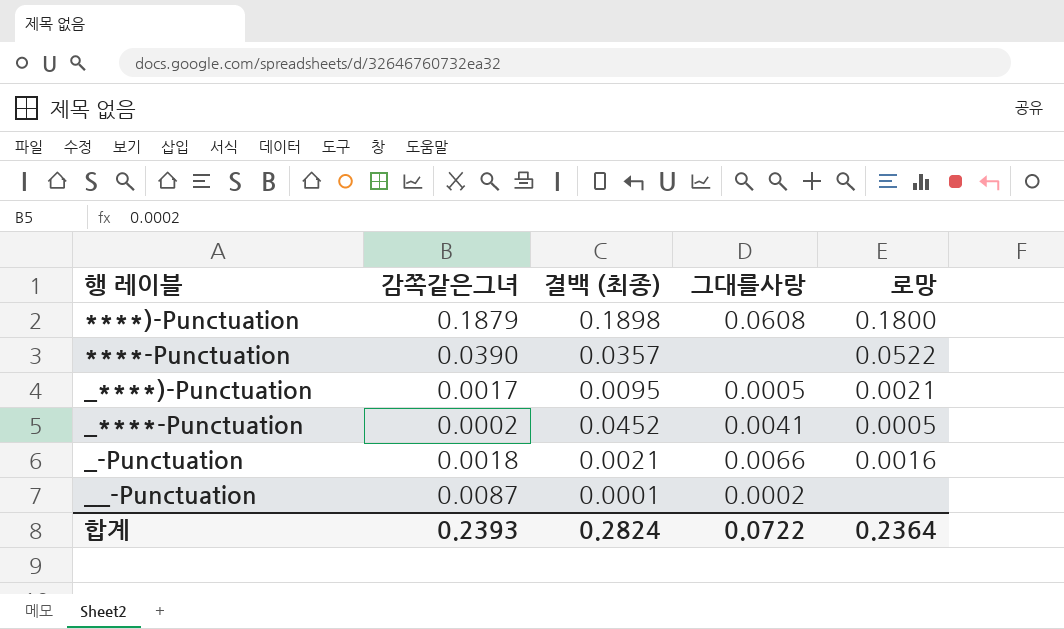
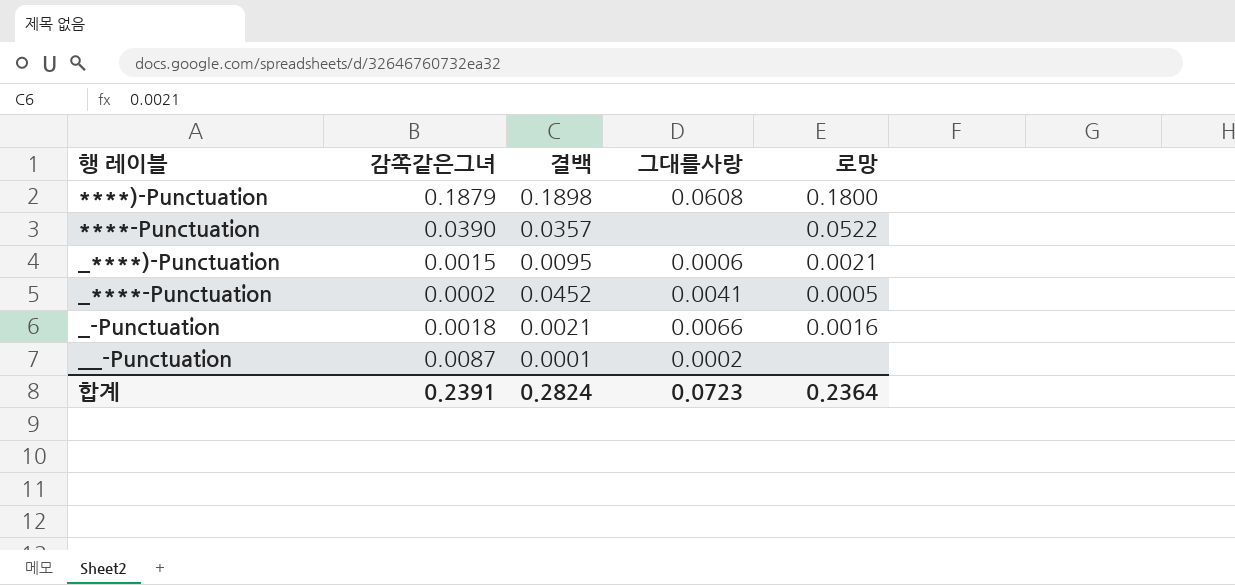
column name: 결백 (최종) -> 결백
_****)-Punctuation | 감쪽같은그녀: 0.0017 -> 0.0015
_****)-Punctuation | 그대를사랑: 0.0005 -> 0.0006
합계 | 감쪽같은그녀: 0.2393 -> 0.2391
합계 | 그대를사랑: 0.0722 -> 0.0723

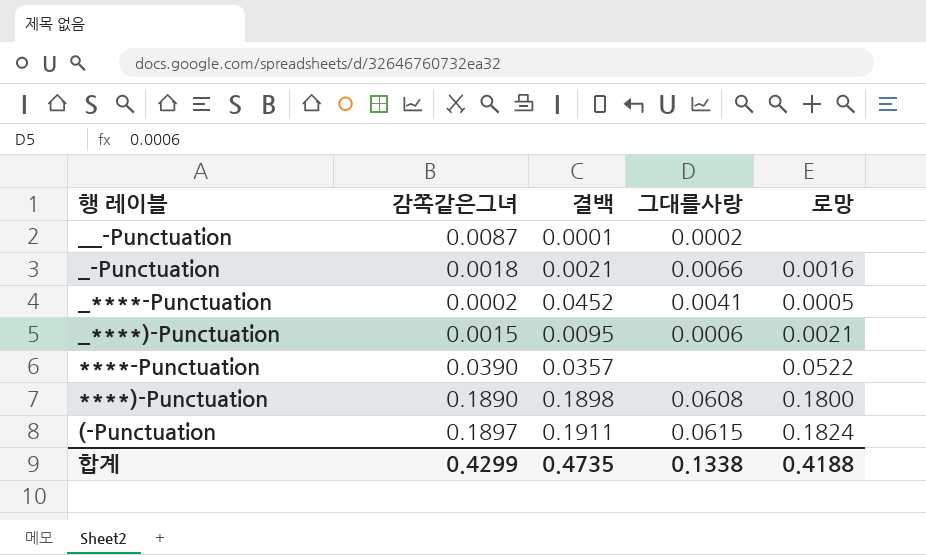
row order: 행 레이블 ascending -> 행 레이블 descending
****)-Punctuation | 감쪽같은그녀: 0.1879 -> 0.1890
row (-Punctuation: none -> 0.1897 | 0.1911 | 0.0615 | 0.1824
합계 | 감쪽같은그녀: 0.2391 -> 0.4299
합계 | 결백: 0.2824 -> 0.4735
합계 | 그대를사랑: 0.0723 -> 0.1338
합계 | 로망: 0.2364 -> 0.4188

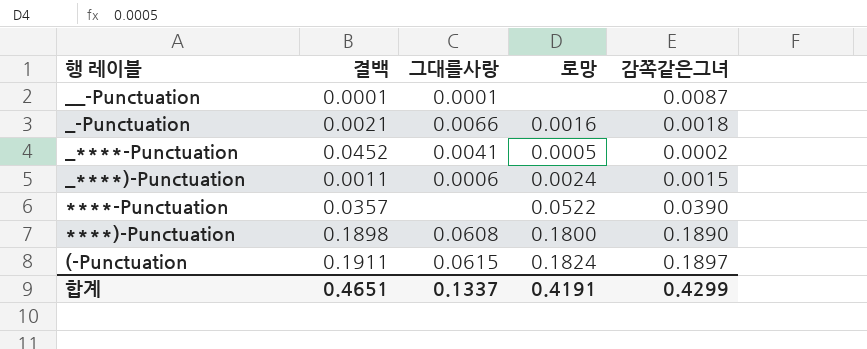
column 감쪽같은그녀 | position: 2 -> 5
__-Punctuation | 그대를사랑: 0.0002 -> 0.0001
_****)-Punctuation | 결백: 0.0095 -> 0.0011
_****)-Punctuation | 로망: 0.0021 -> 0.0024
합계 | 결백: 0.4735 -> 0.4651
합계 | 그대를사랑: 0.1338 -> 0.1337
합계 | 로망: 0.4188 -> 0.4191

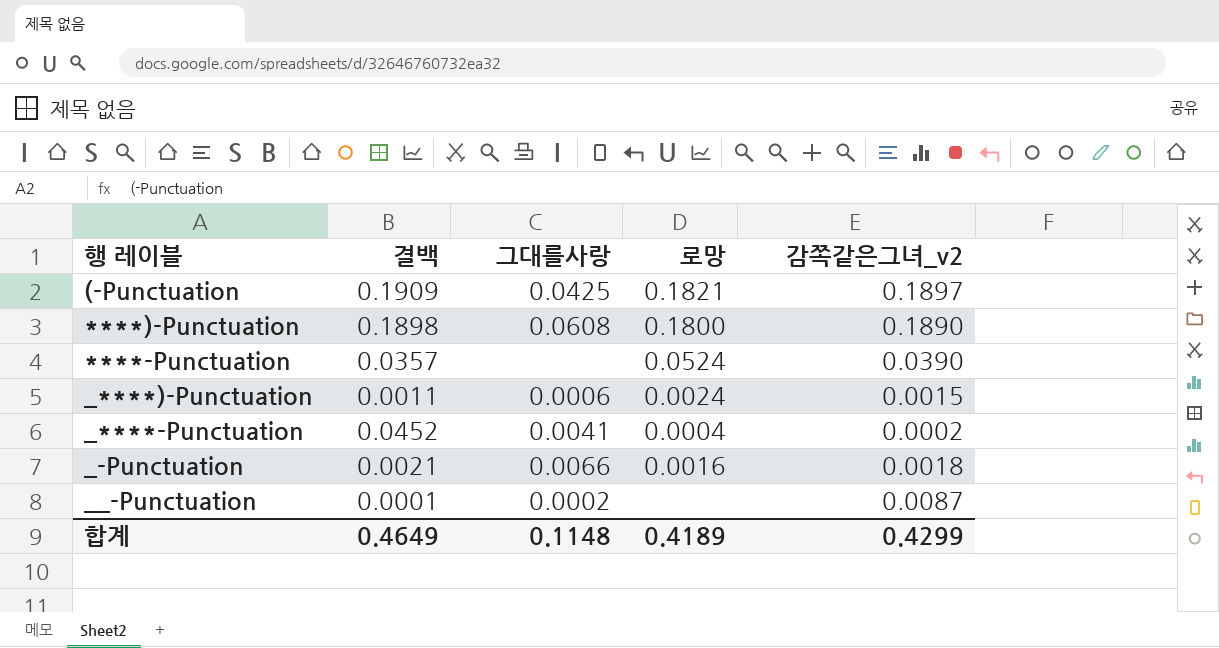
row order: 행 레이블 descending -> 행 레이블 ascending
column name: 감쪽같은그녀 -> 감쪽같은그녀_v2
(-Punctuation | 결백: 0.1911 -> 0.1909
(-Punctuation | 그대를사랑: 0.0615 -> 0.0425
(-Punctuation | 로망: 0.1824 -> 0.1821
****-Punctuation | 로망: 0.0522 -> 0.0524
_****-Punctuation | 로망: 0.0005 -> 0.0004
__-Punctuation | 그대를사랑: 0.0001 -> 0.0002
합계 | 결백: 0.4651 -> 0.4649
합계 | 그대를사랑: 0.1337 -> 0.1148
합계 | 로망: 0.4191 -> 0.4189

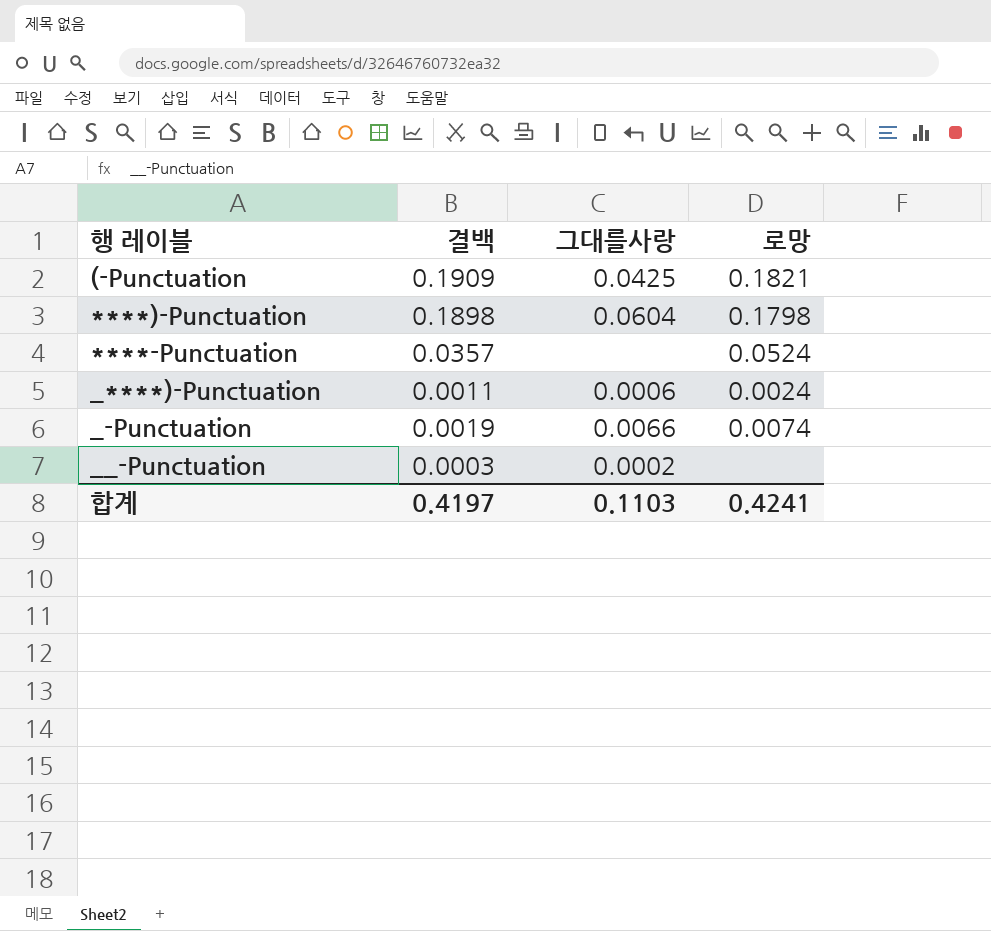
column 감쪽같은그녀_v2 | position: 5 -> none
row _****-Punctuation: 0.0452 | 0.0041 | 0.0004 | 0.0002 -> none
****)-Punctuation | 그대를사랑: 0.0608 -> 0.0604
****)-Punctuation | 로망: 0.1800 -> 0.1798
_-Punctuation | 결백: 0.0021 -> 0.0019
_-Punctuation | 로망: 0.0016 -> 0.0074
__-Punctuation | 결백: 0.0001 -> 0.0003
합계 | 결백: 0.4649 -> 0.4197
합계 | 그대를사랑: 0.1148 -> 0.1103
합계 | 로망: 0.4189 -> 0.4241

